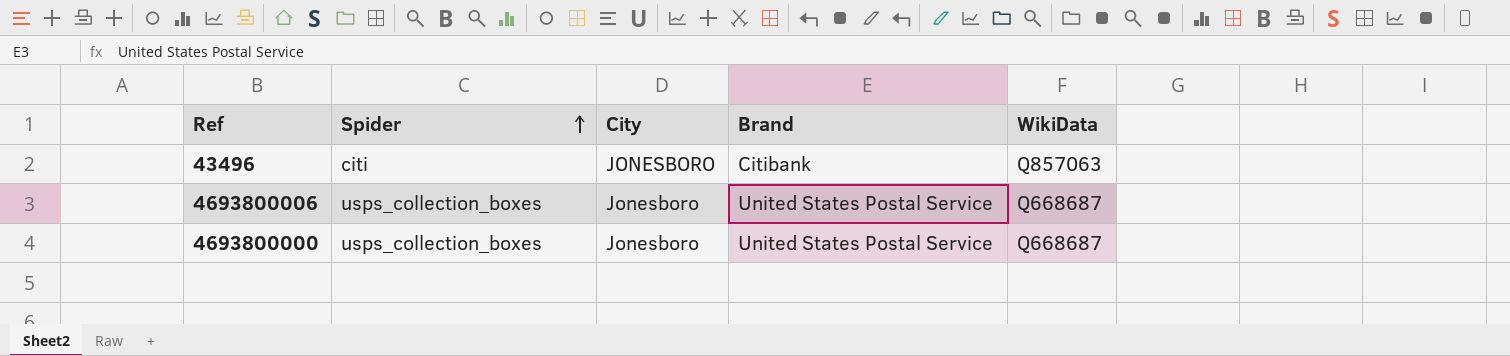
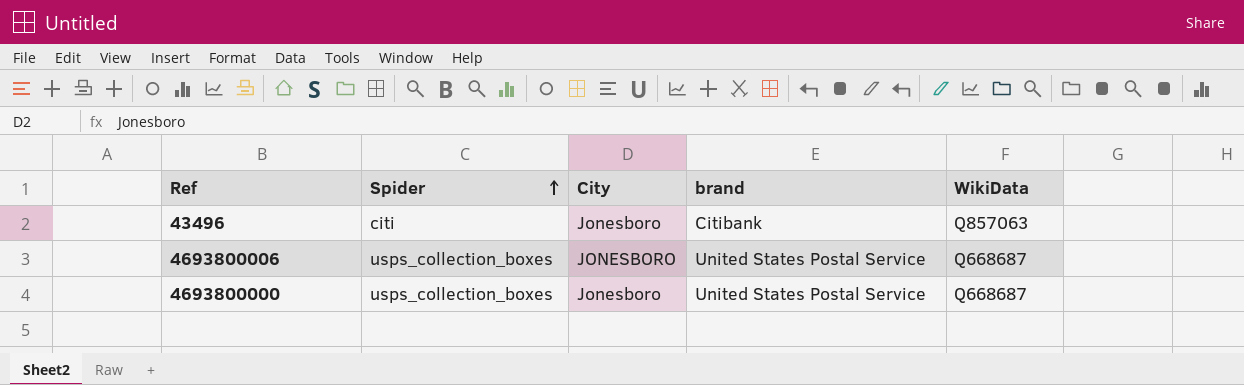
column name: Brand -> brand
43496 | City: JONESBORO -> Jonesboro
4693800006 | City: Jonesboro -> JONESBORO

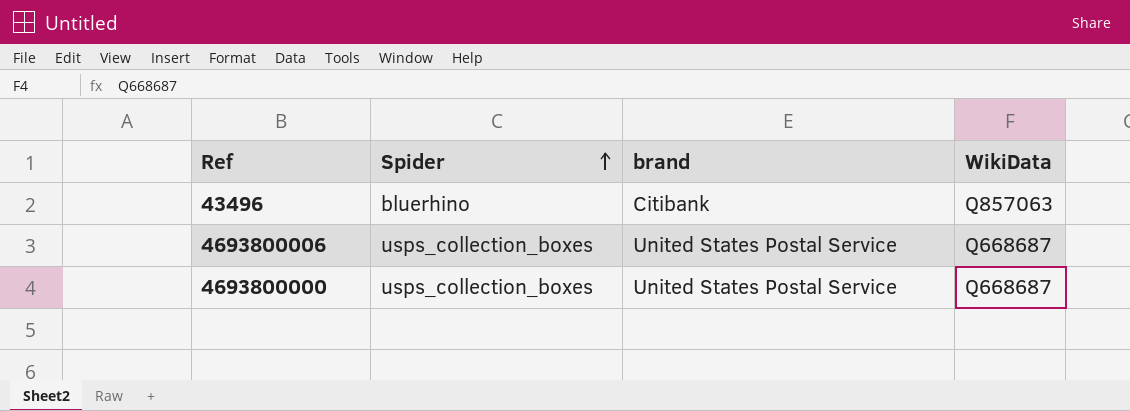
column City | position: 3 -> none
43496 | Spider: citi -> bluerhino

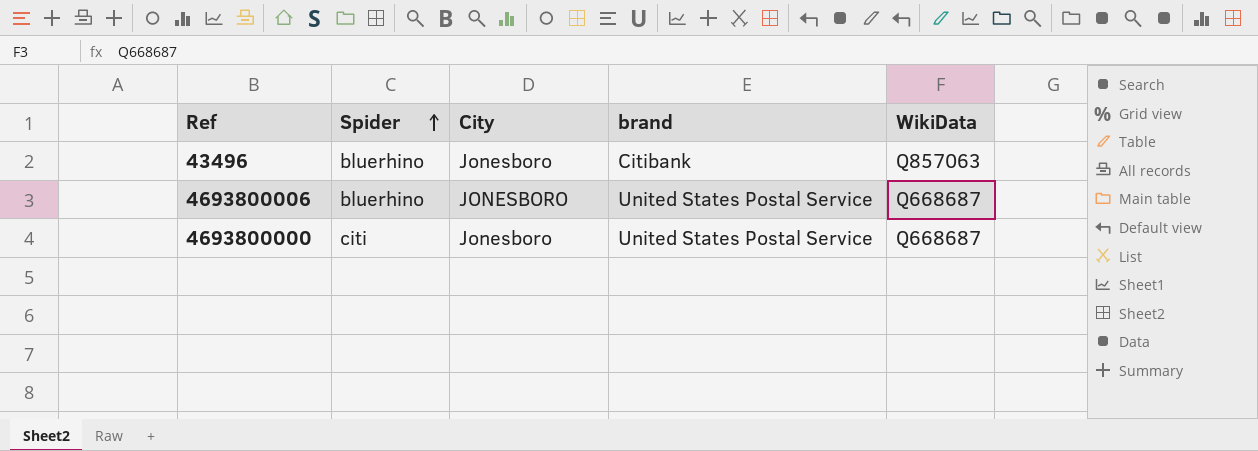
column City | position: none -> 3
4693800006 | Spider: usps_collection_boxes -> bluerhino
4693800000 | Spider: usps_collection_boxes -> citi

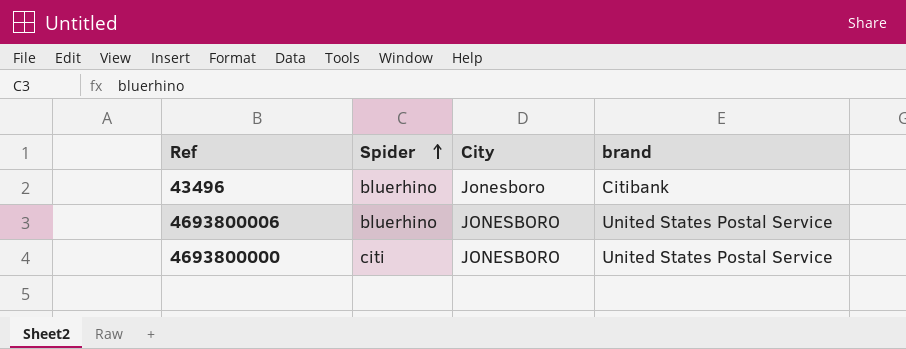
column WikiData | position: 5 -> none
4693800000 | City: Jonesboro -> JONESBORO

